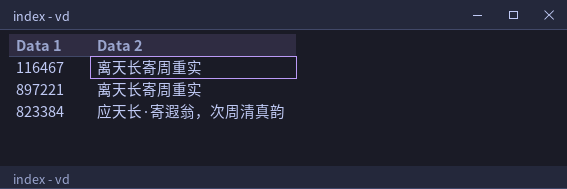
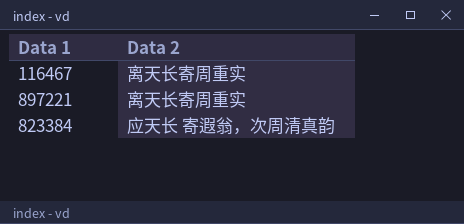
823384 | Data 2: 应天长·寄遐翁，次周清真韵 -> 应天长 寄遐翁，次周清真韵

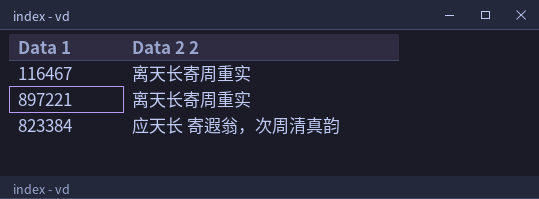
column name: Data 2 -> Data 2 2

